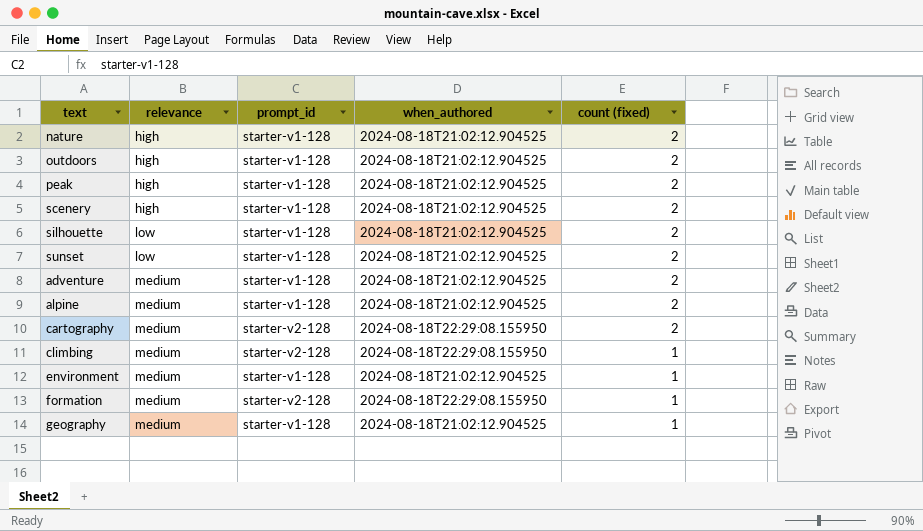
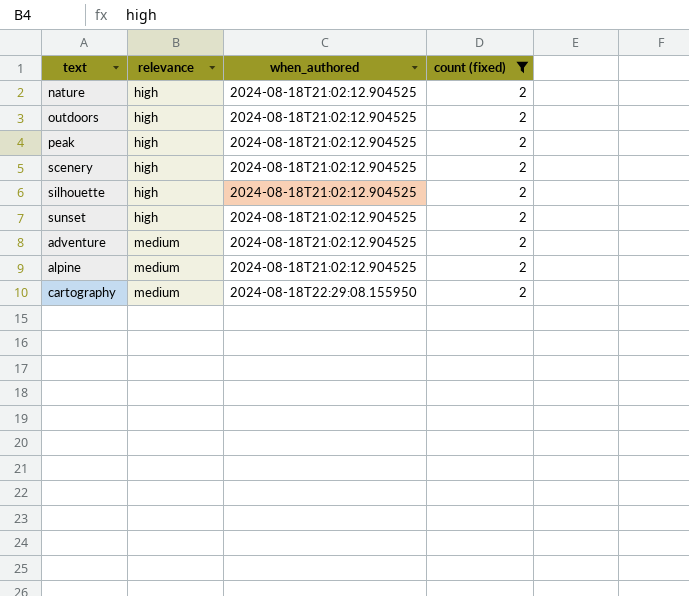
filter: none -> count (fixed) = 2
column prompt_id | position: 3 -> none
silhouette | relevance: low -> high
sunset | relevance: low -> high

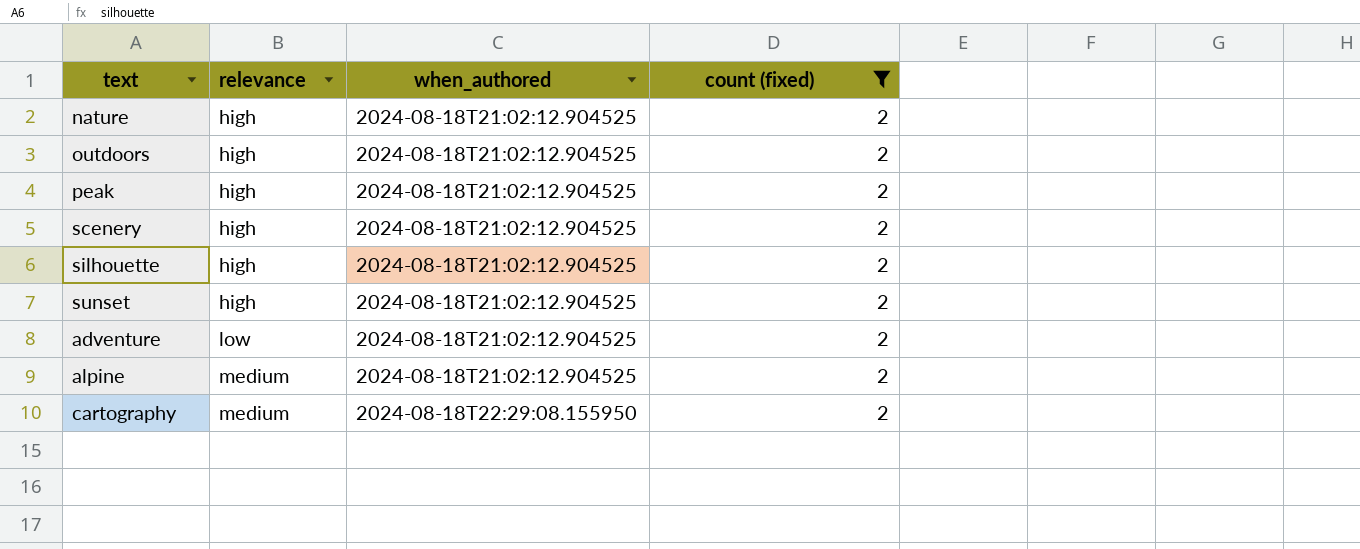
adventure | relevance: medium -> low

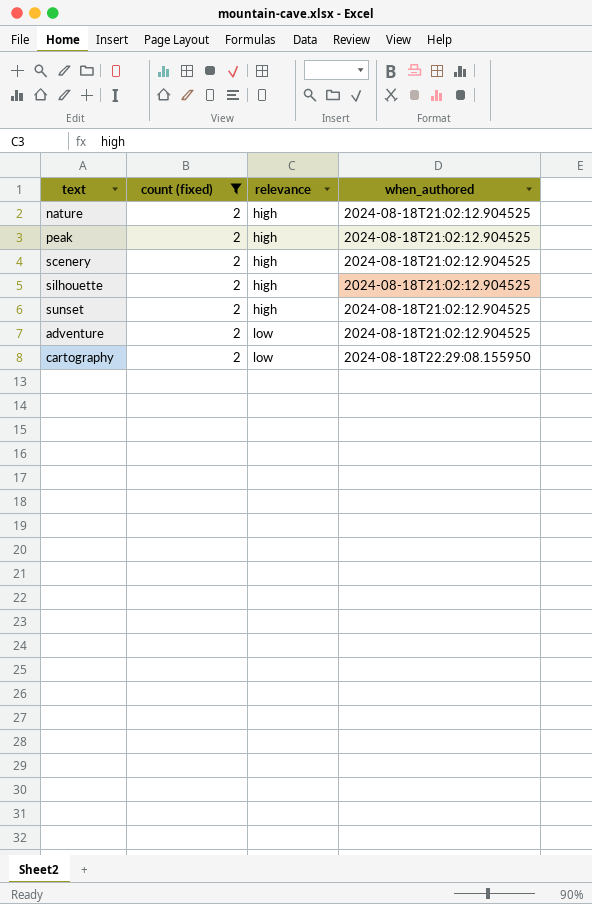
column count (fixed) | position: 4 -> 2
row outdoors: high | 2024-08-18T21:02:12.904525 | 2 -> none
row alpine: medium | 2024-08-18T21:02:12.904525 | 2 -> none
cartography | relevance: medium -> low

